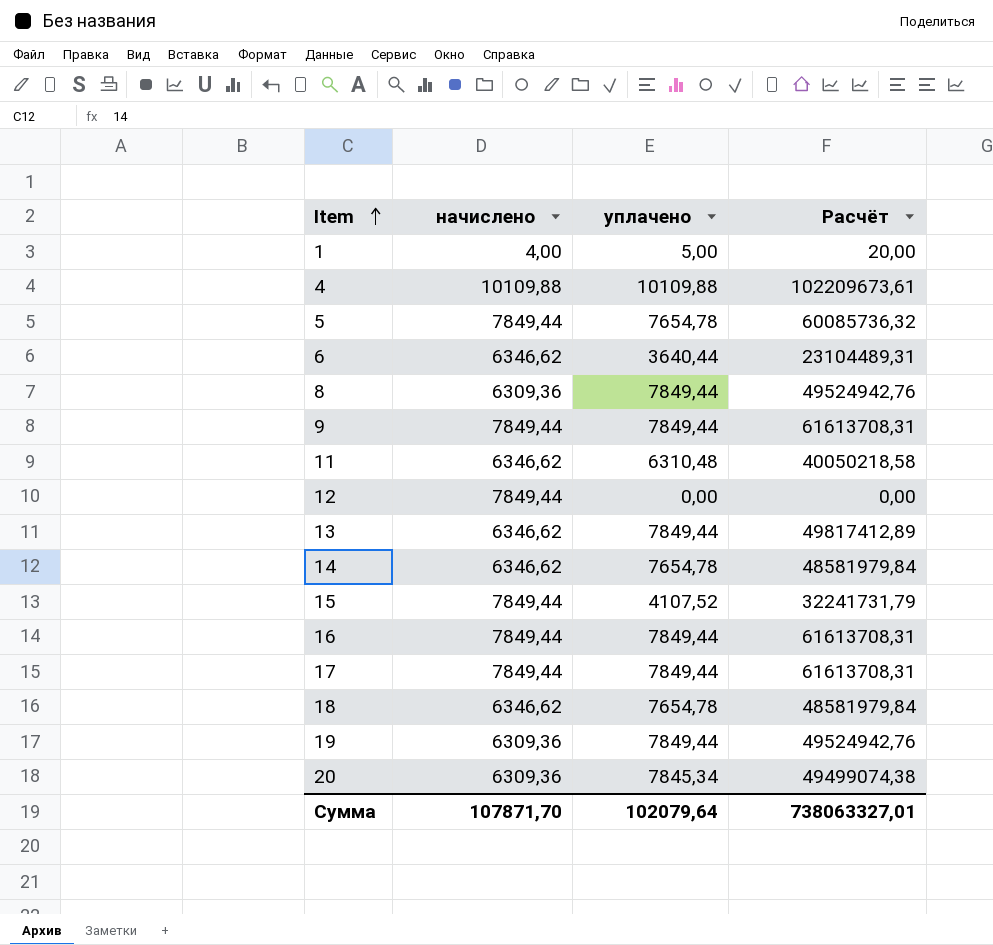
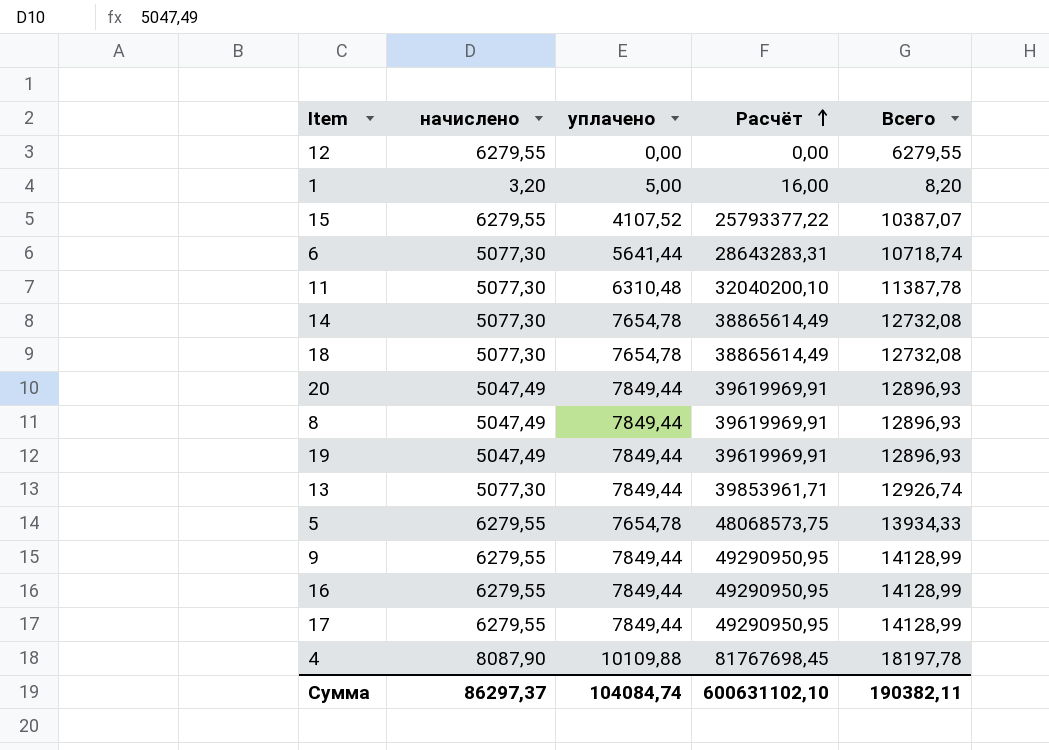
row order: Item ascending -> Расчёт ascending
column Всего | formula: none -> [начислено] + [уплачено]
12 | начислено: 7849,44 -> 6279,55
1 | начислено: 4,00 -> 3,20
1 | Расчёт: 20,00 -> 16,00
15 | начислено: 7849,44 -> 6279,55
15 | Расчёт: 32241731,79 -> 25793377,22
6 | начислено: 6346,62 -> 5077,30
6 | уплачено: 3640,44 -> 5641,44
6 | Расчёт: 23104489,31 -> 28643283,31
11 | начислено: 6346,62 -> 5077,30
11 | Расчёт: 40050218,58 -> 32040200,10
14 | начислено: 6346,62 -> 5077,30
14 | Расчёт: 48581979,84 -> 38865614,49
18 | начислено: 6346,62 -> 5077,30
18 | Расчёт: 48581979,84 -> 38865614,49
20 | начислено: 6309,36 -> 5047,49
20 | уплачено: 7845,34 -> 7849,44
20 | Расчёт: 49499074,38 -> 39619969,91
8 | начислено: 6309,36 -> 5047,49
8 | Расчёт: 49524942,76 -> 39619969,91
19 | начислено: 6309,36 -> 5047,49
19 | Расчёт: 49524942,76 -> 39619969,91
13 | начислено: 6346,62 -> 5077,30
13 | Расчёт: 49817412,89 -> 39853961,71
5 | начислено: 7849,44 -> 6279,55
5 | Расчёт: 60085736,32 -> 48068573,75
9 | начислено: 7849,44 -> 6279,55
9 | Расчёт: 61613708,31 -> 49290950,95
16 | начислено: 7849,44 -> 6279,55
16 | Расчёт: 61613708,31 -> 49290950,95
17 | начислено: 7849,44 -> 6279,55
17 | Расчёт: 61613708,31 -> 49290950,95
4 | начислено: 10109,88 -> 8087,90
4 | Расчёт: 102209673,61 -> 81767698,45
Сумма | начислено: 107871,70 -> 86297,37
Сумма | уплачено: 102079,64 -> 104084,74
Сумма | Расчёт: 738063327,01 -> 600631102,10

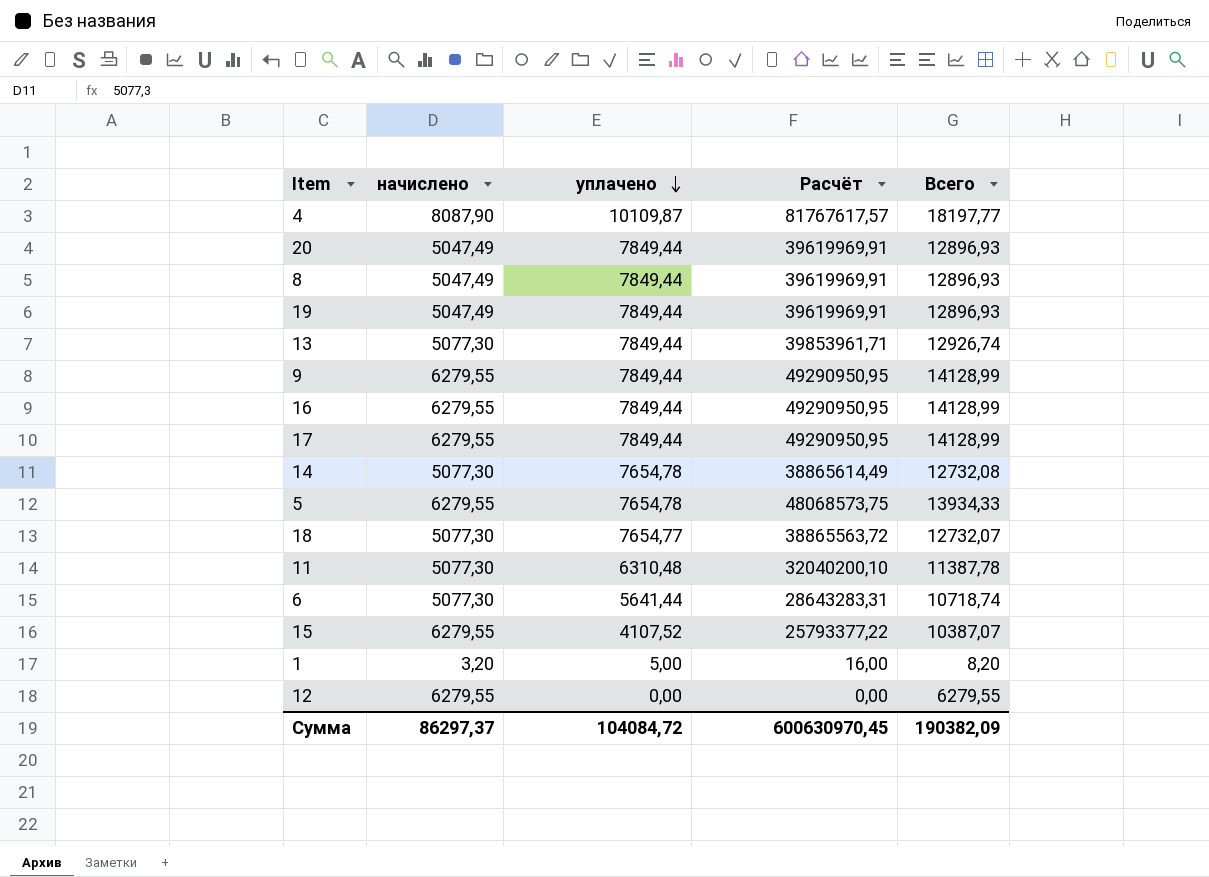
row order: Расчёт ascending -> уплачено descending
4 | уплачено: 10109,88 -> 10109,87
4 | Расчёт: 81767698,45 -> 81767617,57
4 | Всего: 18197,78 -> 18197,77
18 | уплачено: 7654,78 -> 7654,77
18 | Расчёт: 38865614,49 -> 38865563,72
18 | Всего: 12732,08 -> 12732,07
Сумма | уплачено: 104084,74 -> 104084,72
Сумма | Расчёт: 600631102,10 -> 600630970,45
Сумма | Всего: 190382,11 -> 190382,09

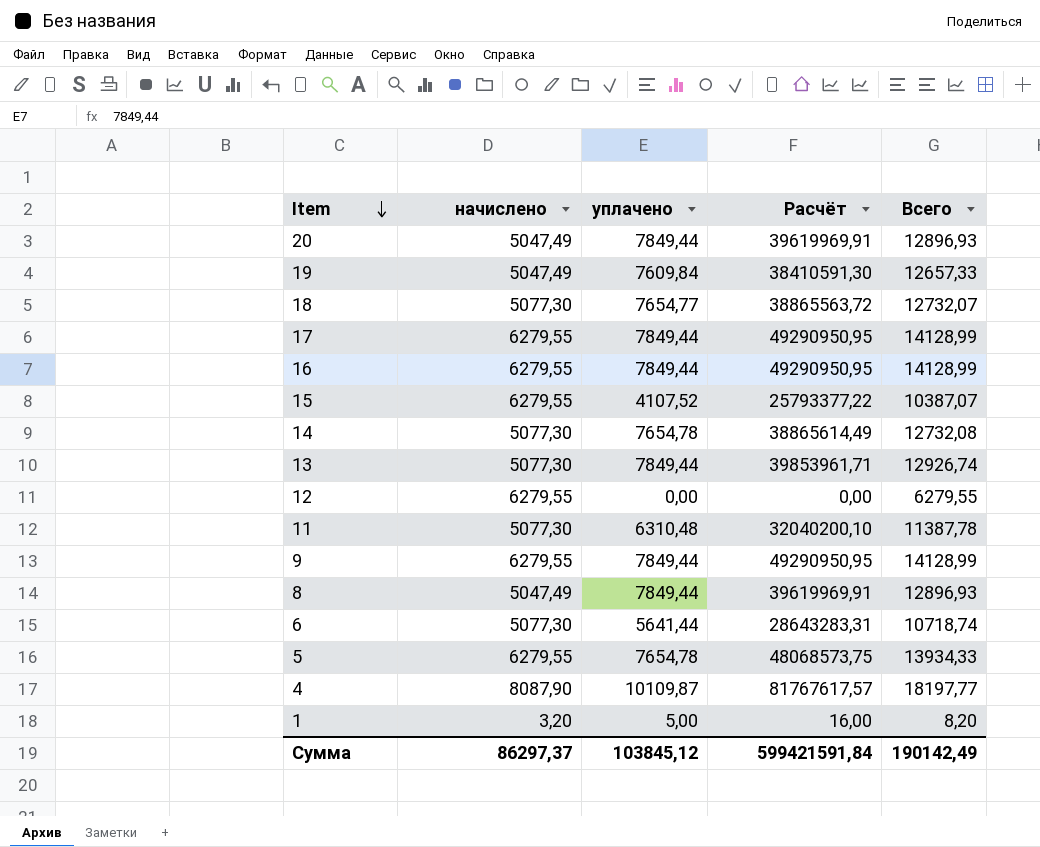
row order: уплачено descending -> Item descending
19 | уплачено: 7849,44 -> 7609,84
19 | Расчёт: 39619969,91 -> 38410591,30
19 | Всего: 12896,93 -> 12657,33
Сумма | уплачено: 104084,72 -> 103845,12
Сумма | Расчёт: 600630970,45 -> 599421591,84
Сумма | Всего: 190382,09 -> 190142,49

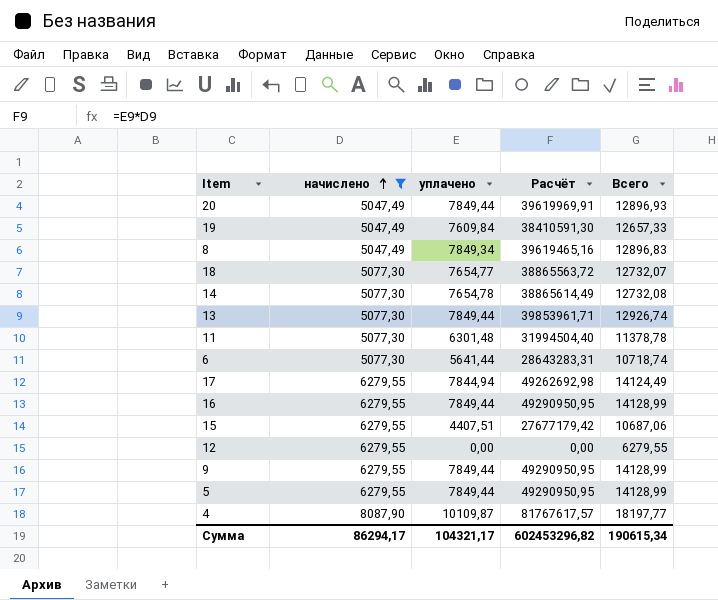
filter: none -> начислено != 3,20
row order: Item descending -> начислено ascending
8 | уплачено: 7849,44 -> 7849,34
8 | Расчёт: 39619969,91 -> 39619465,16
8 | Всего: 12896,93 -> 12896,83
11 | уплачено: 6310,48 -> 6301,48
11 | Расчёт: 32040200,10 -> 31994504,40
11 | Всего: 11387,78 -> 11378,78
17 | уплачено: 7849,44 -> 7844,94
17 | Расчёт: 49290950,95 -> 49262692,98
17 | Всего: 14128,99 -> 14124,49
15 | уплачено: 4107,52 -> 4407,51
15 | Расчёт: 25793377,22 -> 27677179,42
15 | Всего: 10387,07 -> 10687,06
5 | уплачено: 7654,78 -> 7849,44
5 | Расчёт: 48068573,75 -> 49290950,95
5 | Всего: 13934,33 -> 14128,99
Сумма | начислено: 86297,37 -> 86294,17
Сумма | уплачено: 103845,12 -> 104321,17
Сумма | Расчёт: 599421591,84 -> 602453296,82
Сумма | Всего: 190142,49 -> 190615,34

